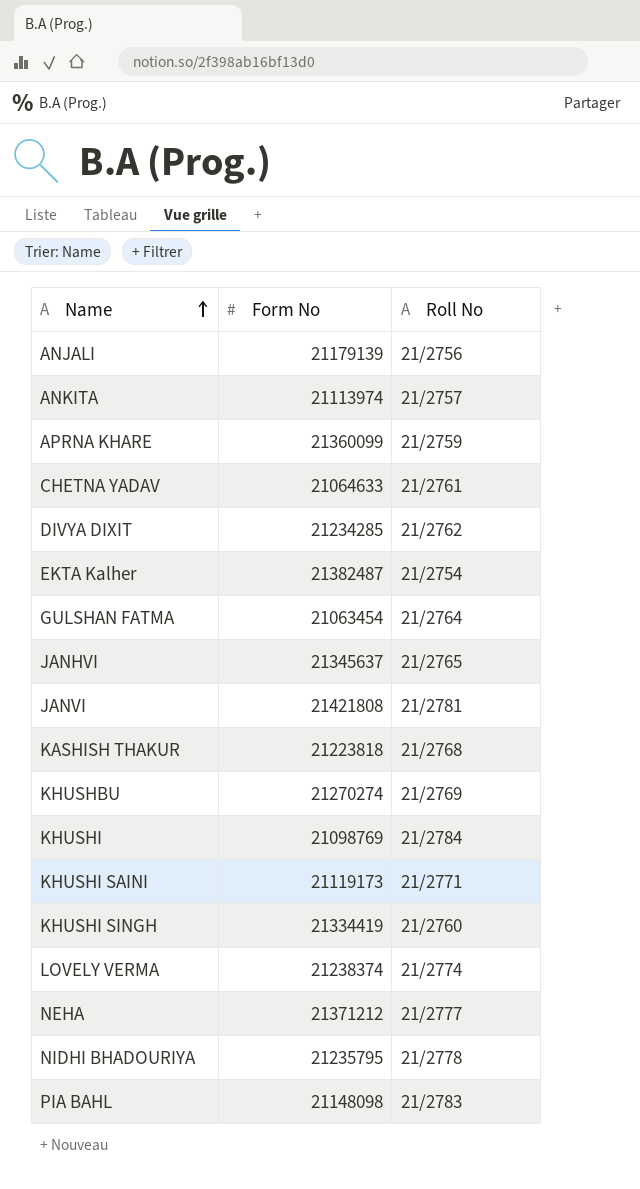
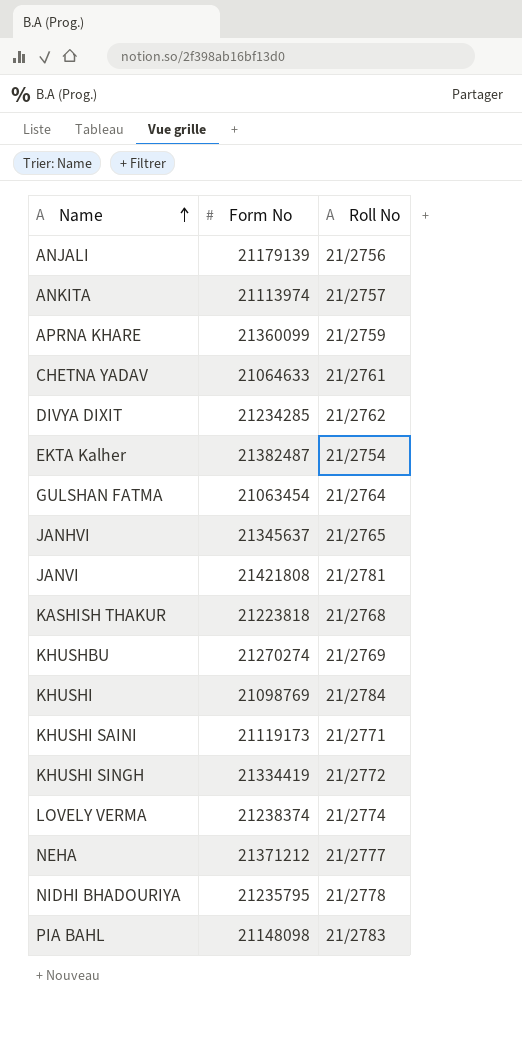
KHUSHI SINGH | Roll No: 21/2760 -> 21/2772

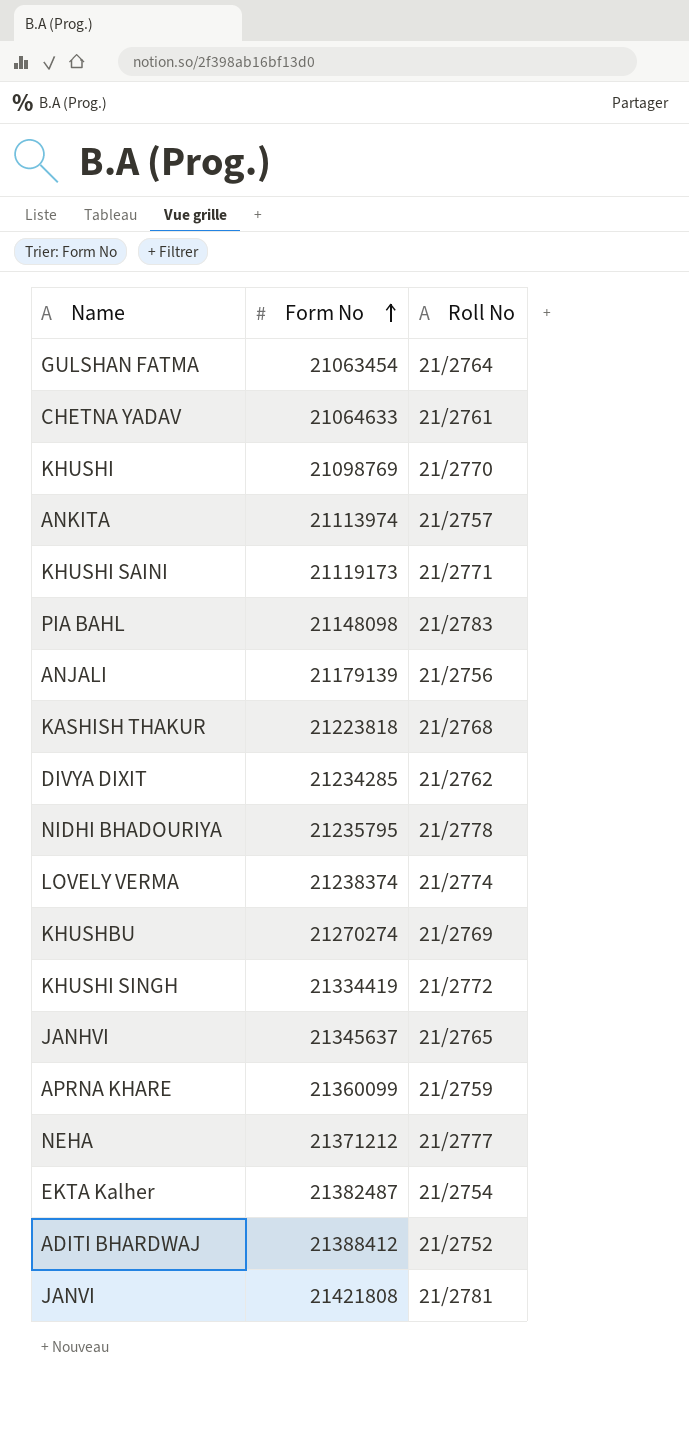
row order: Name ascending -> Form No ascending
KHUSHI | Roll No: 21/2784 -> 21/2770
row ADITI BHARDWAJ: none -> 21388412 | 21/2752

